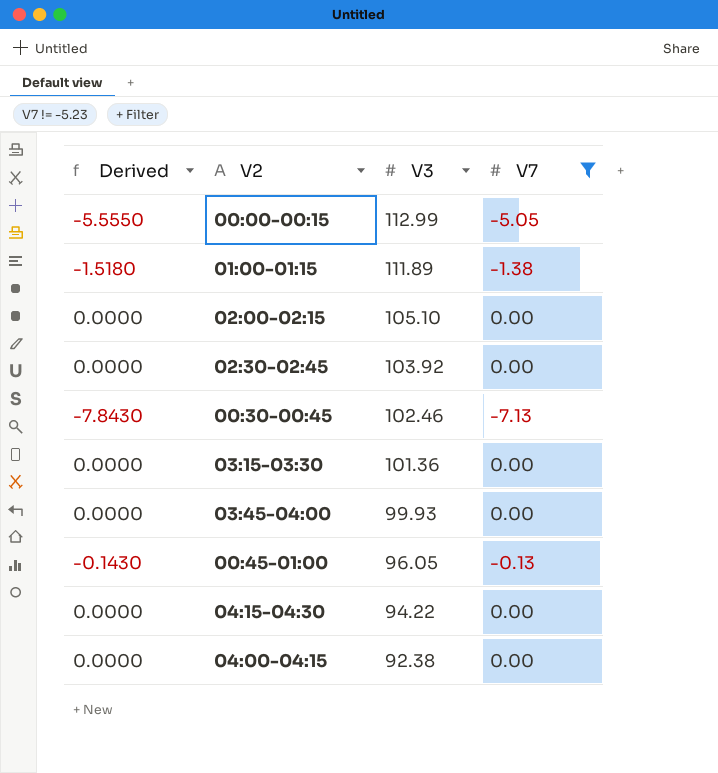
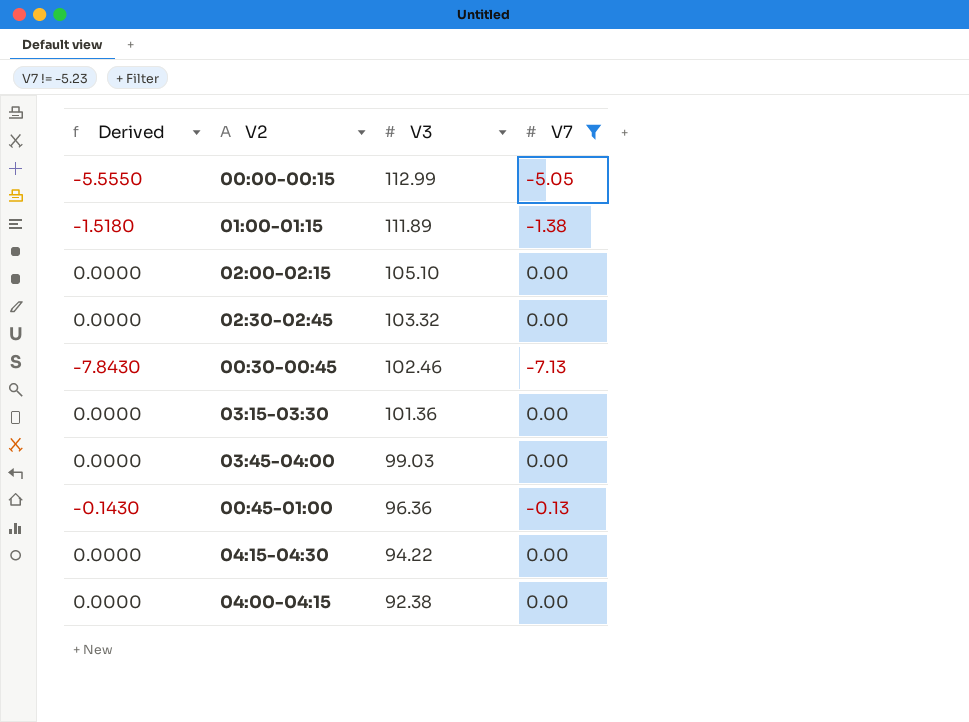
02:30-02:45 | V3: 103.92 -> 103.32
03:45-04:00 | V3: 99.93 -> 99.03
00:45-01:00 | V3: 96.05 -> 96.36

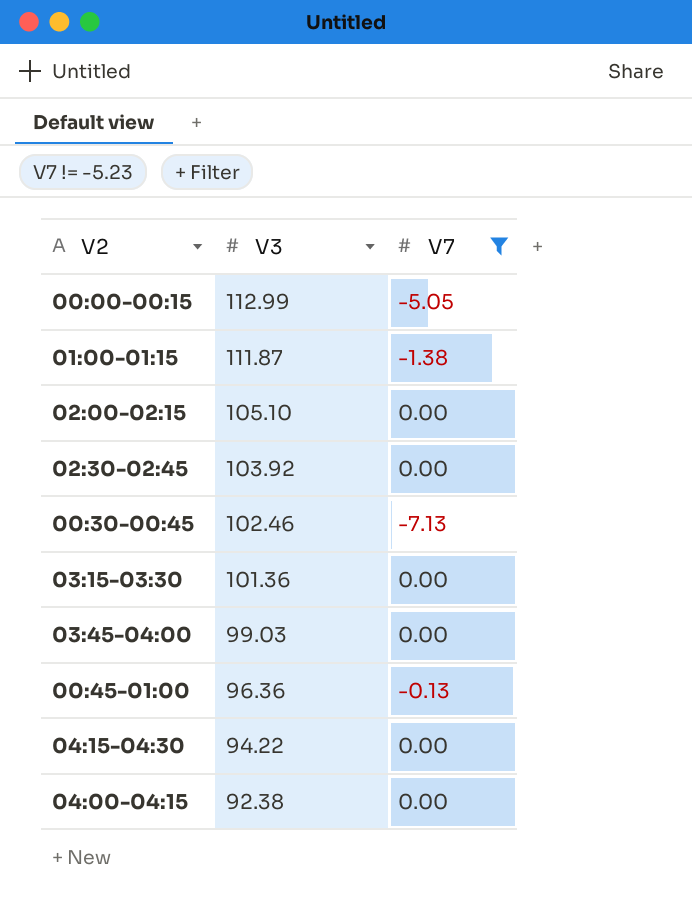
column Derived | formula: [V7] * 1.1 -> none
01:00-01:15 | V3: 111.89 -> 111.87
02:30-02:45 | V3: 103.32 -> 103.92

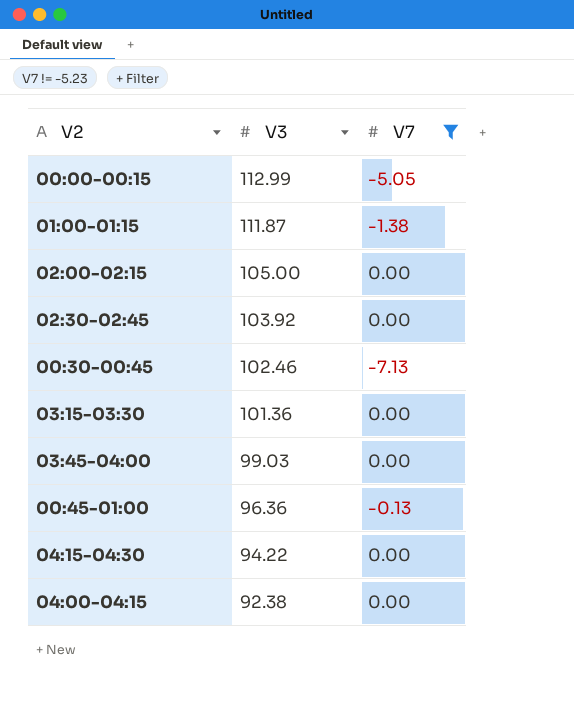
02:00-02:15 | V3: 105.10 -> 105.00

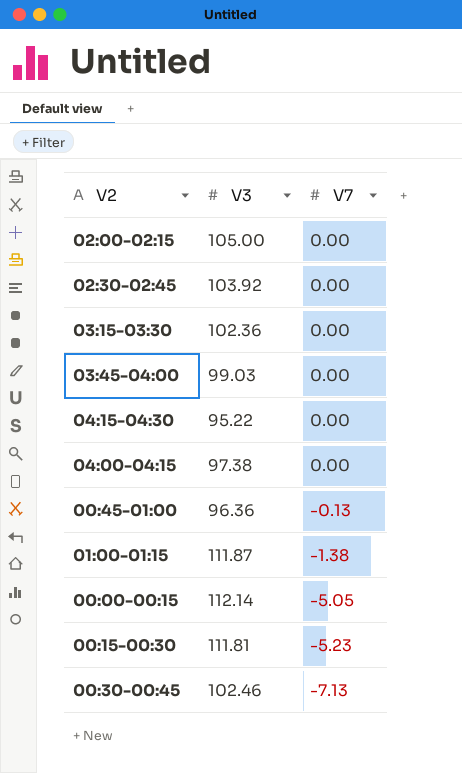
filter: V7 != -5.23 -> none
row order: V3 descending -> V7 descending
03:15-03:30 | V3: 101.36 -> 102.36
04:15-04:30 | V3: 94.22 -> 95.22
04:00-04:15 | V3: 92.38 -> 97.38
00:00-00:15 | V3: 112.99 -> 112.14

